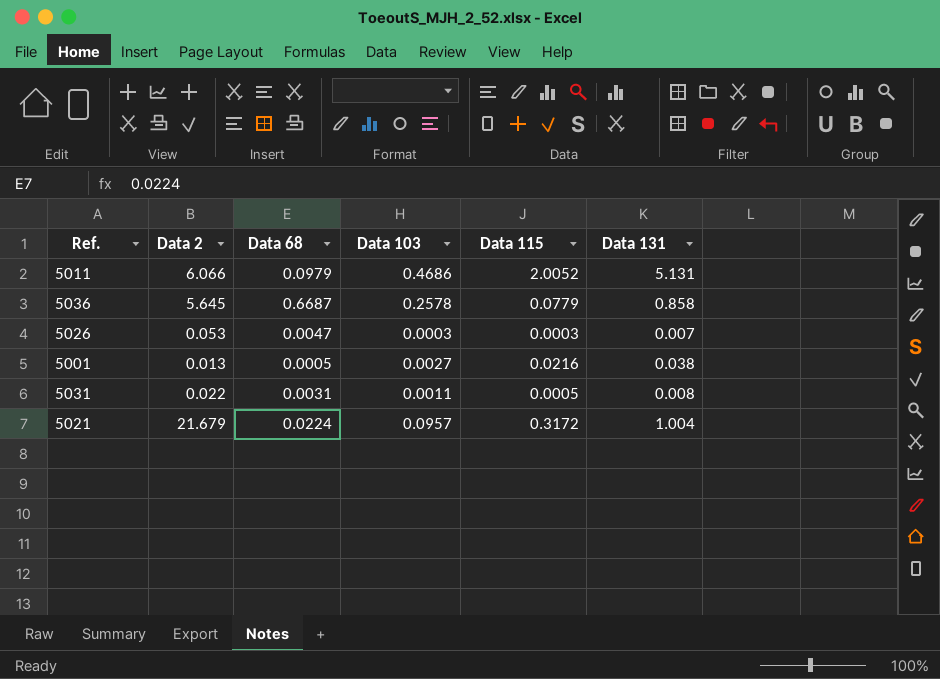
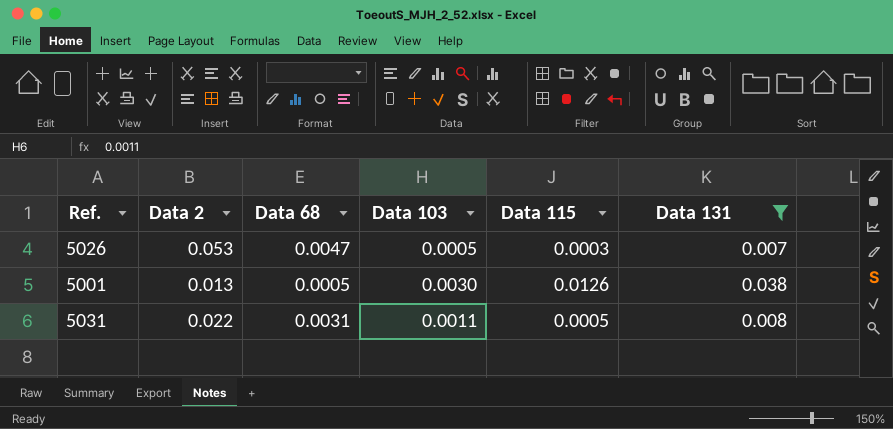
filter: none -> Data 131 <= 0.038
5026 | Data 103: 0.0003 -> 0.0005
5001 | Data 103: 0.0027 -> 0.0030
5001 | Data 115: 0.0216 -> 0.0126

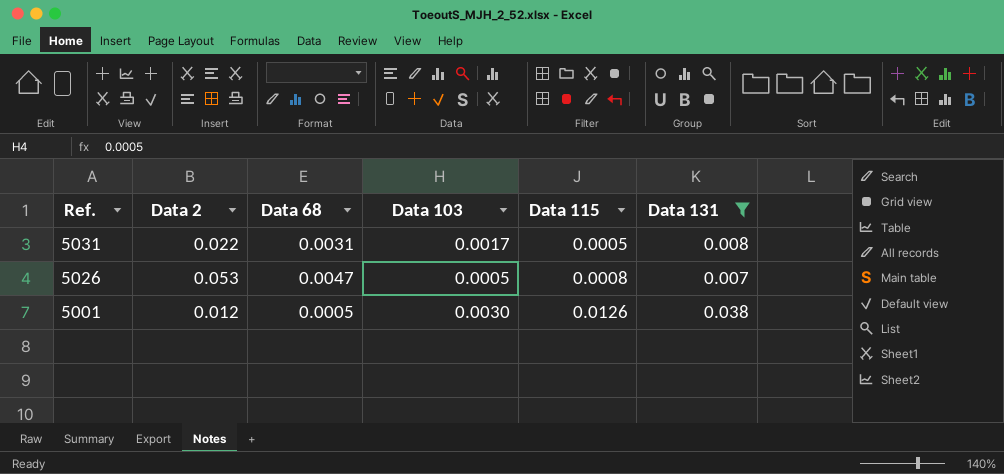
row order: none -> Ref. descending
5031 | Data 103: 0.0011 -> 0.0017
5026 | Data 115: 0.0003 -> 0.0008
5001 | Data 2: 0.013 -> 0.012

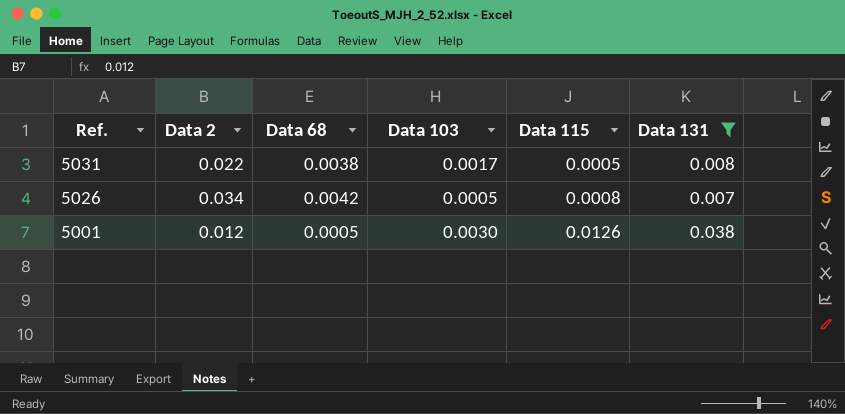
5031 | Data 68: 0.0031 -> 0.0038
5026 | Data 2: 0.053 -> 0.034
5026 | Data 68: 0.0047 -> 0.0042

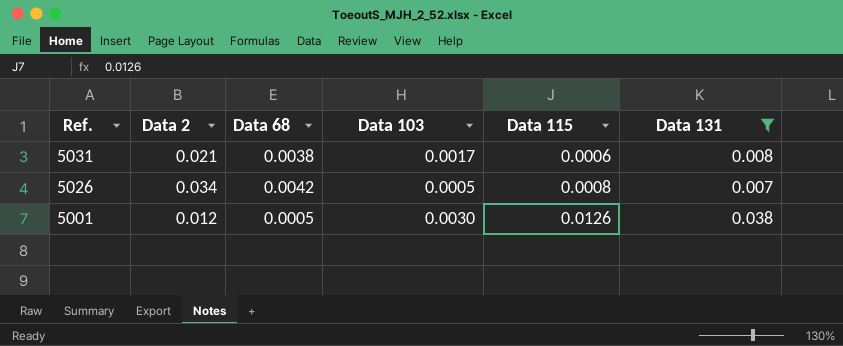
5031 | Data 2: 0.022 -> 0.021
5031 | Data 115: 0.0005 -> 0.0006

